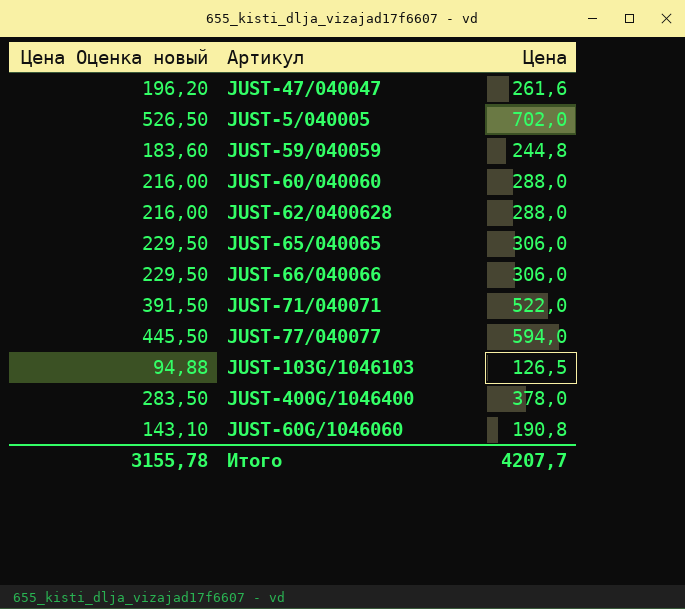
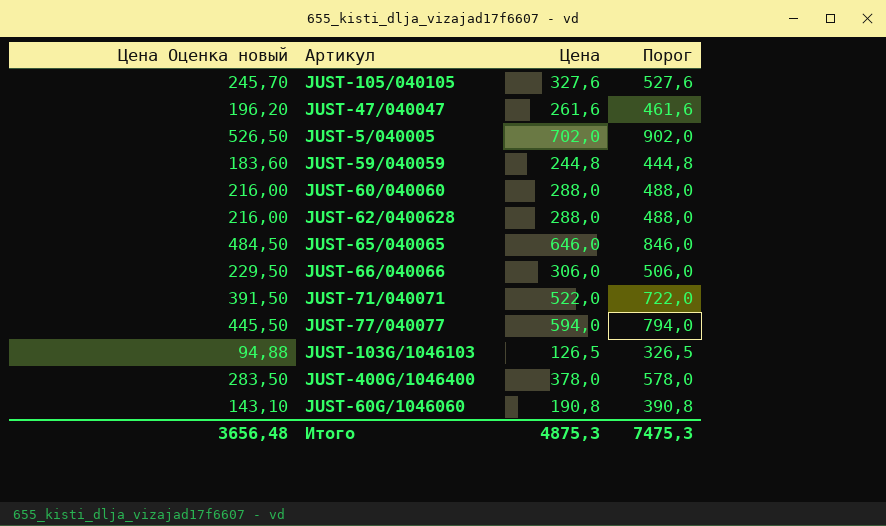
column Порог | formula: none -> [Цена] + 200
row JUST-105/040105: none -> 245,70 | 327,6 | 527,6
JUST-65/040065 | Цена Оценка новый: 229,50 -> 484,50
JUST-65/040065 | Цена: 306,0 -> 646,0
Итого | Цена Оценка новый: 3155,78 -> 3656,48
Итого | Цена: 4207,7 -> 4875,3

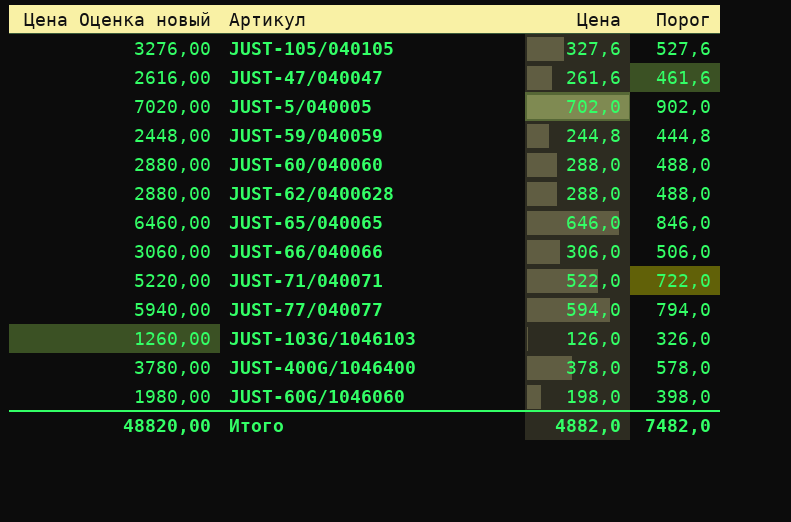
column Цена Оценка новый | formula: [Цена] * 0,75 -> [Цена] * 10
JUST-103G/1046103 | Цена: 126,5 -> 126,0
JUST-103G/1046103 | Порог: 326,5 -> 326,0
JUST-60G/1046060 | Цена: 190,8 -> 198,0
JUST-60G/1046060 | Порог: 390,8 -> 398,0
Итого | Цена Оценка новый: 3656,48 -> 48820,00
Итого | Цена: 4875,3 -> 4882,0
Итого | Порог: 7475,3 -> 7482,0

